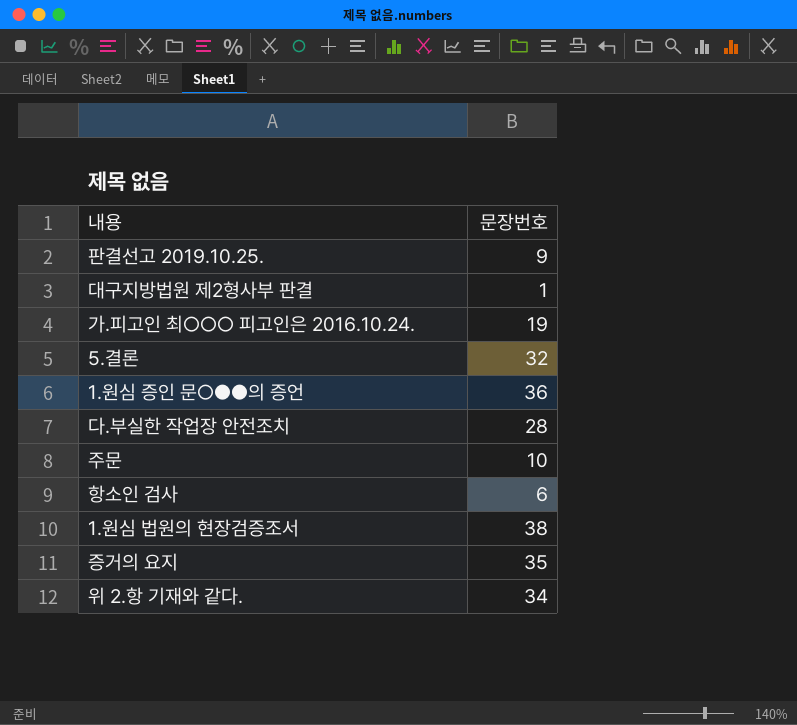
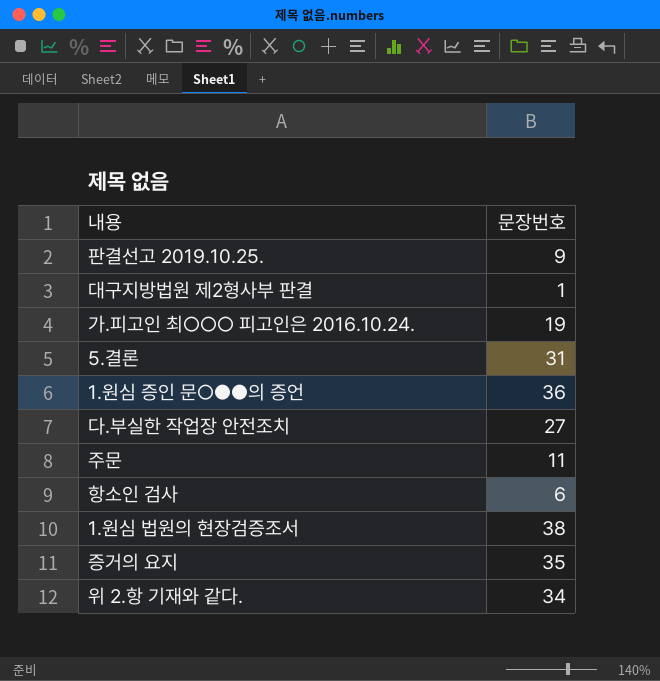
5.결론 | 문장번호: 32 -> 31
다.부실한 작업장 안전조치 | 문장번호: 28 -> 27
주문 | 문장번호: 10 -> 11

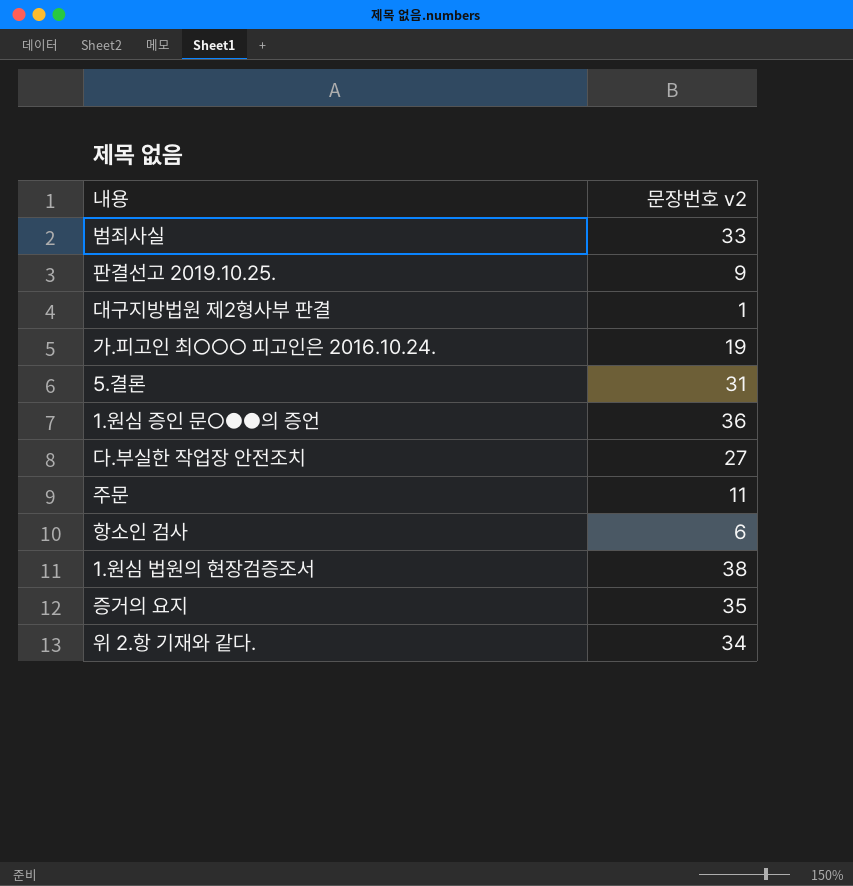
column name: 문장번호 -> 문장번호 v2
row 범죄사실: none -> 33

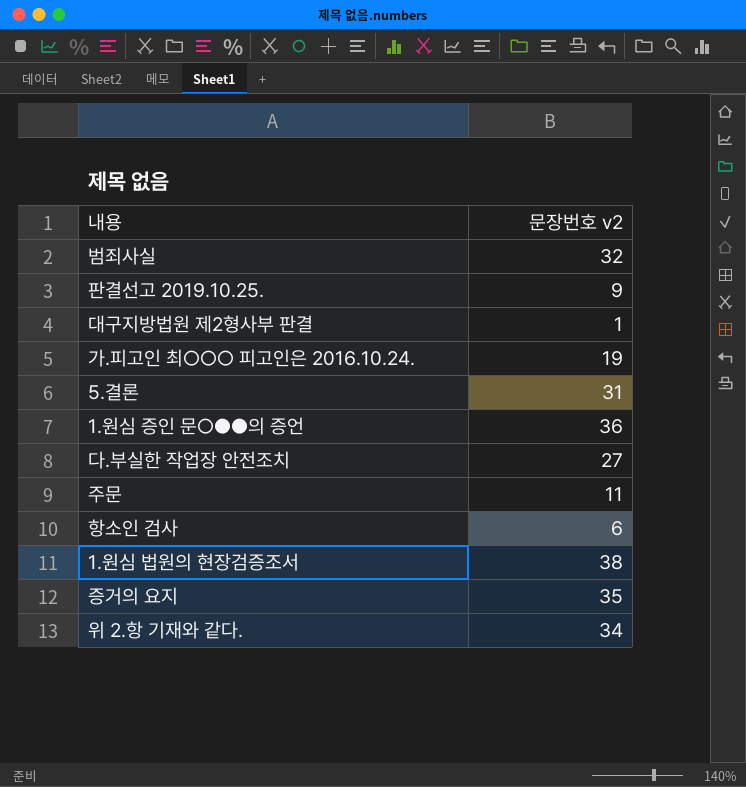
범죄사실 | 문장번호 v2: 33 -> 32

